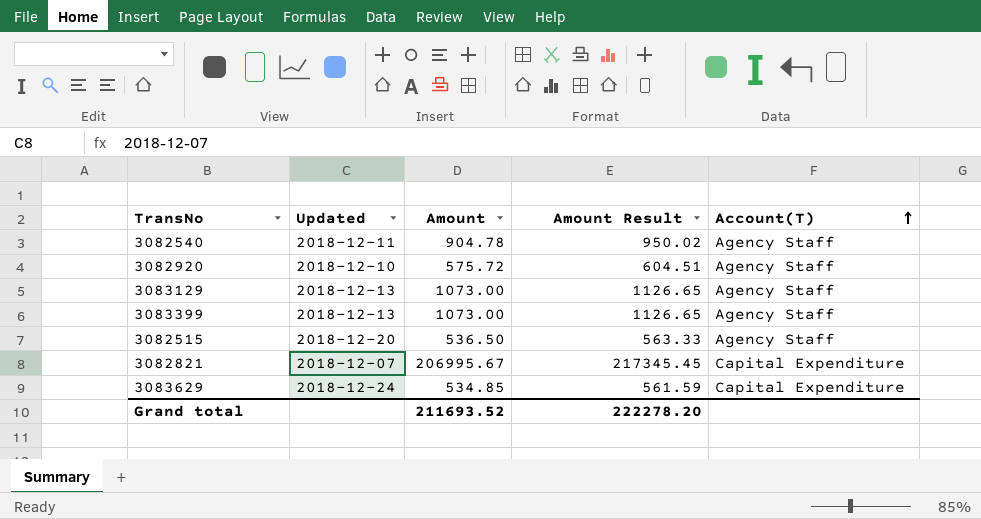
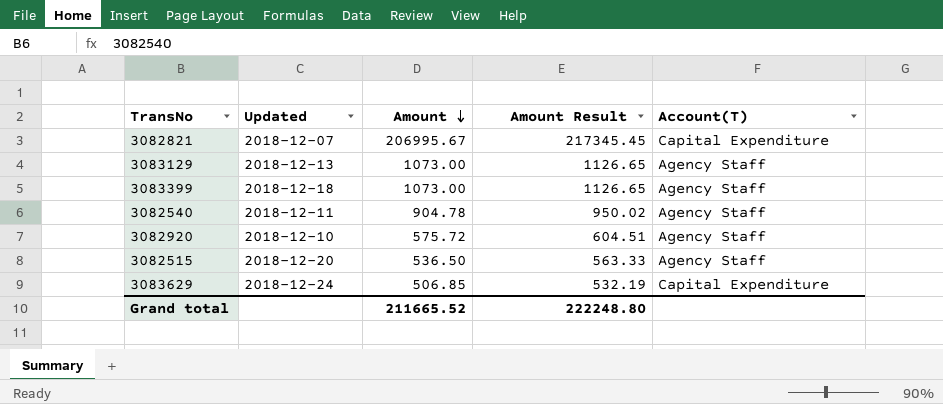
row order: Account(T) ascending -> Amount descending
3083399 | Updated: 2018-12-13 -> 2018-12-18
3083629 | Amount: 534.85 -> 506.85
3083629 | Amount Result: 561.59 -> 532.19
Grand total | Amount: 211693.52 -> 211665.52
Grand total | Amount Result: 222278.20 -> 222248.80

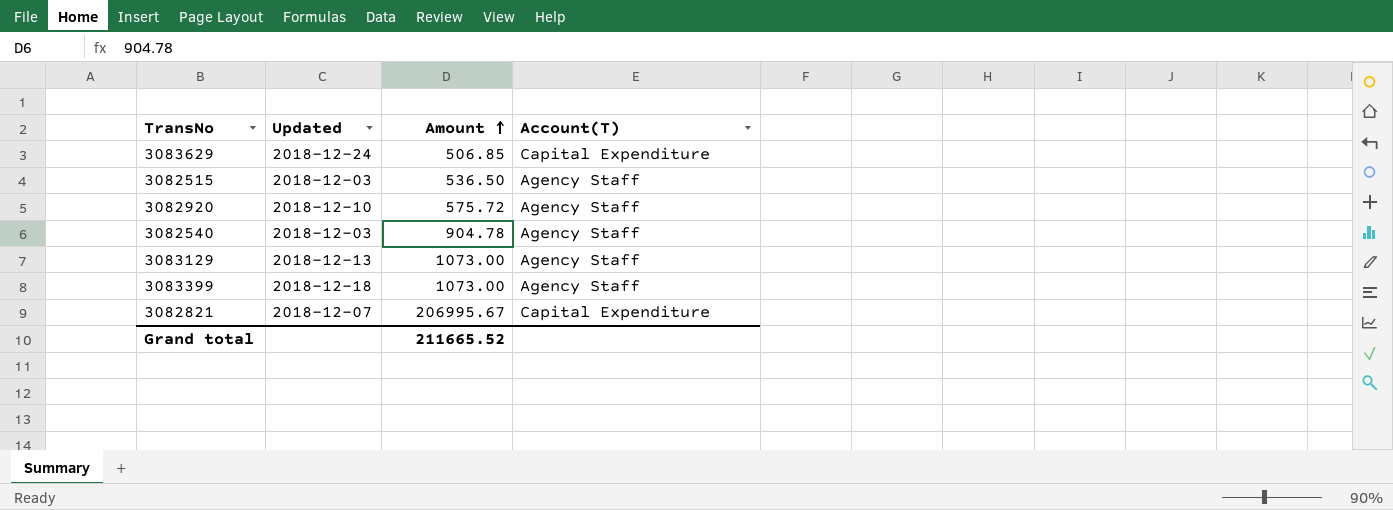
row order: Amount descending -> Amount ascending
column Amount Result | formula: [Amount] * 1.05 -> none
3082515 | Updated: 2018-12-20 -> 2018-12-03
3082540 | Updated: 2018-12-11 -> 2018-12-03

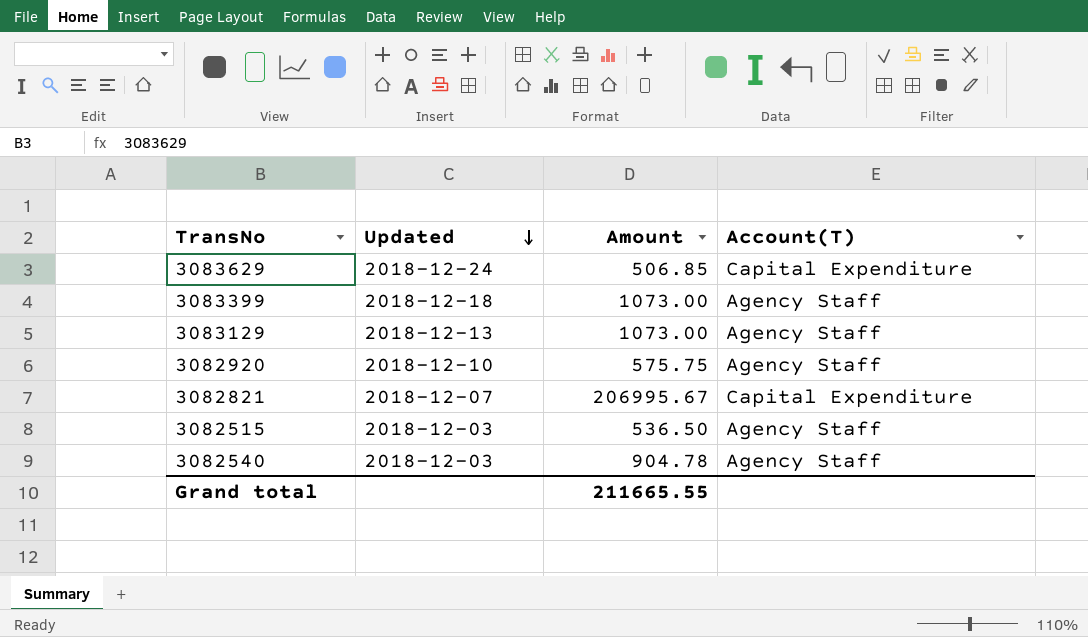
row order: Amount ascending -> Updated descending
3082920 | Amount: 575.72 -> 575.75
Grand total | Amount: 211665.52 -> 211665.55

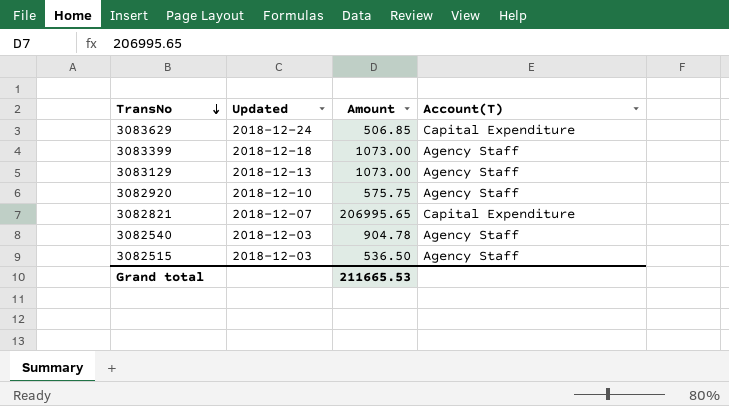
row order: Updated descending -> TransNo descending
3082821 | Amount: 206995.67 -> 206995.65
Grand total | Amount: 211665.55 -> 211665.53

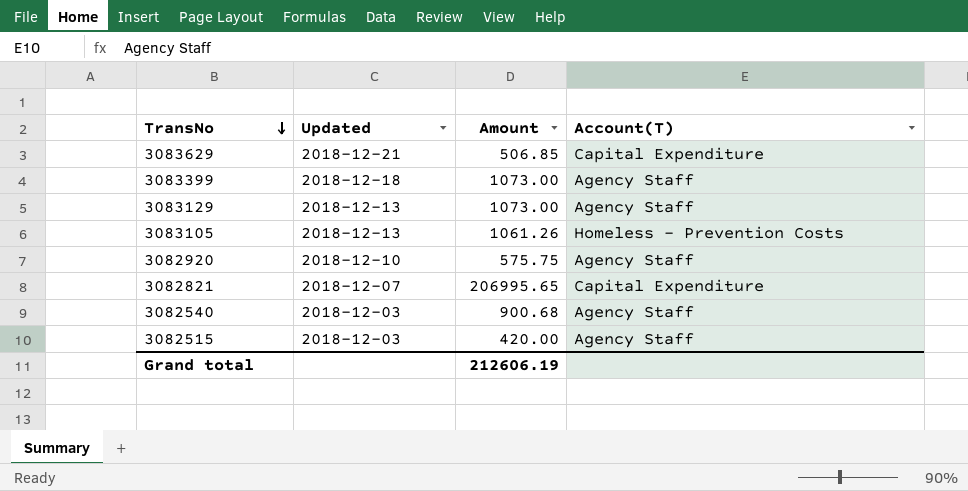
3083629 | Updated: 2018-12-24 -> 2018-12-21
row 3083105: none -> 2018-12-13 | 1061.26 | Homeless - Prevention Costs
3082540 | Amount: 904.78 -> 900.68
3082515 | Amount: 536.50 -> 420.00
Grand total | Amount: 211665.53 -> 212606.19

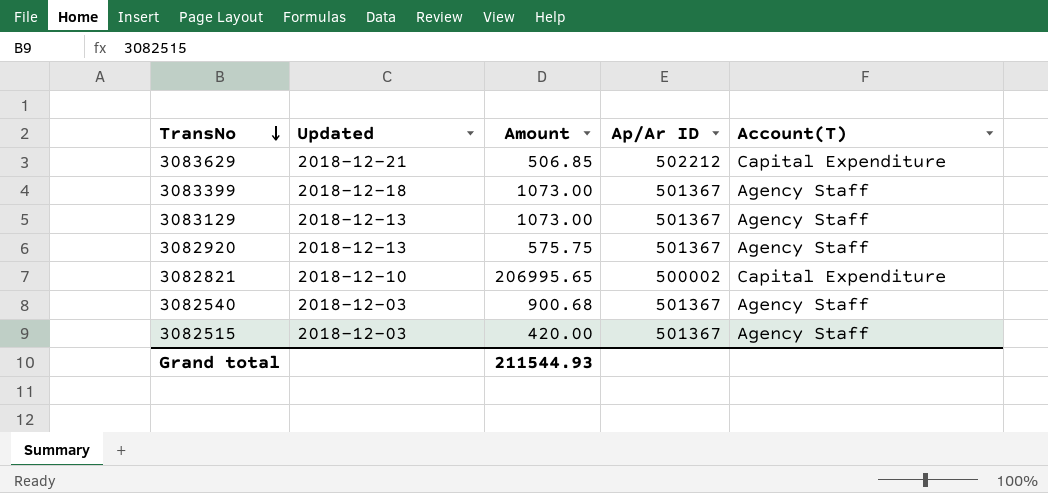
column Ap/Ar ID | position: none -> 4
row 3083105: 2018-12-13 | 1061.26 | Homeless - Prevention Costs -> none
3082920 | Updated: 2018-12-10 -> 2018-12-13
3082821 | Updated: 2018-12-07 -> 2018-12-10
Grand total | Amount: 212606.19 -> 211544.93

